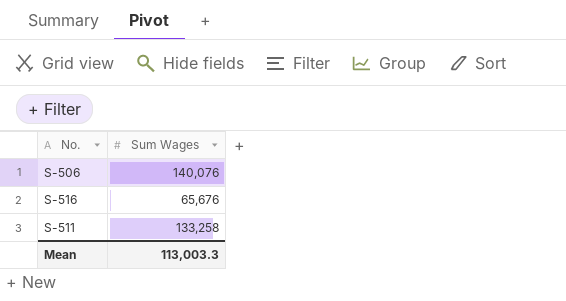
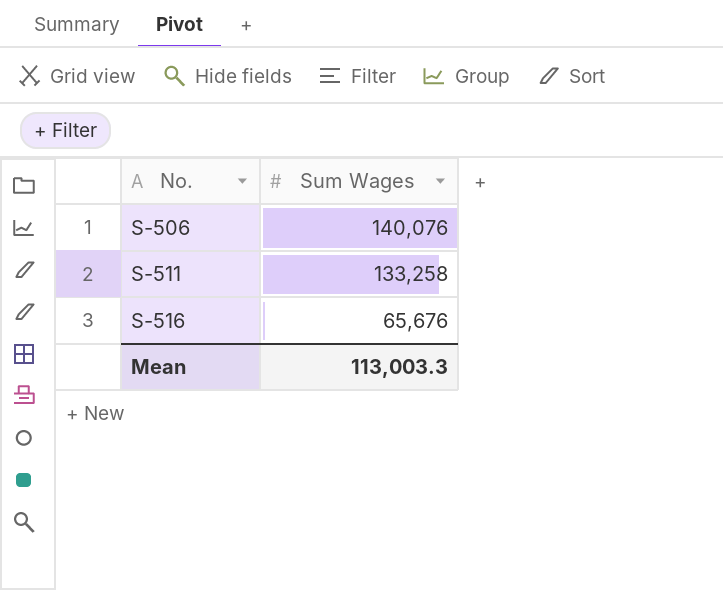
row order: none -> No. ascending

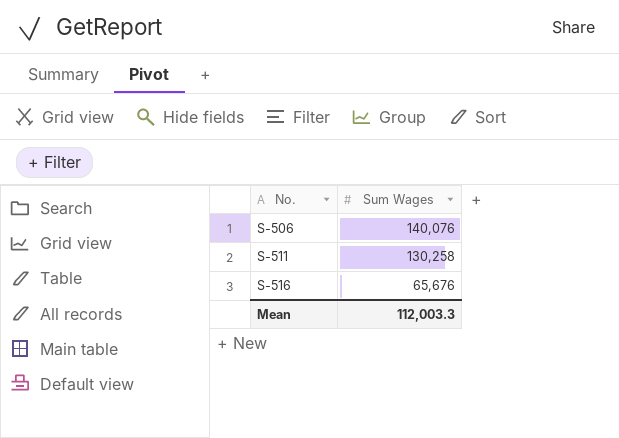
S-511 | Sum Wages: 133,258 -> 130,258
Mean | Sum Wages: 113,003.3 -> 112,003.3

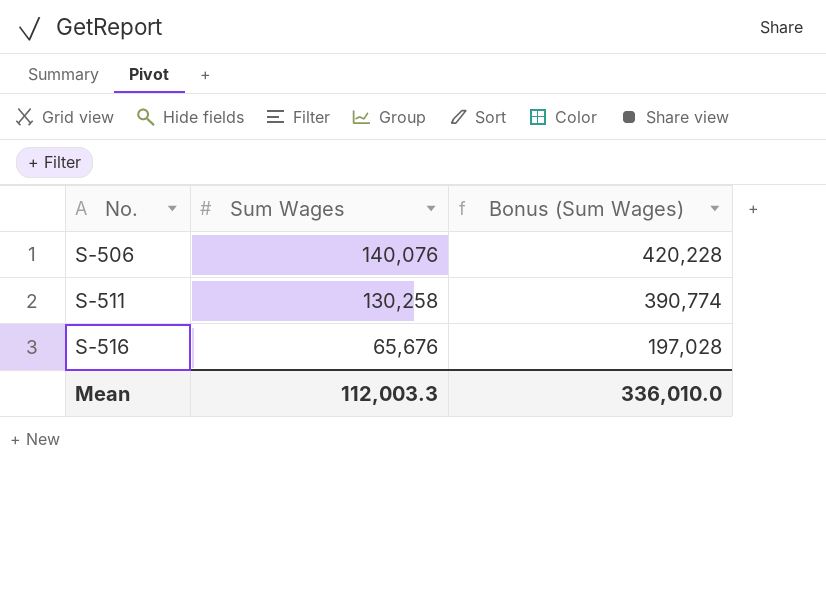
column Bonus (Sum Wages) | formula: none -> [Sum Wages] * 3

